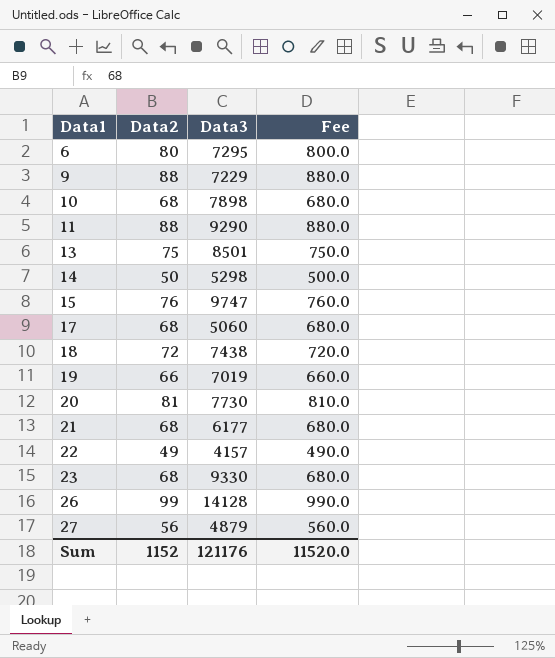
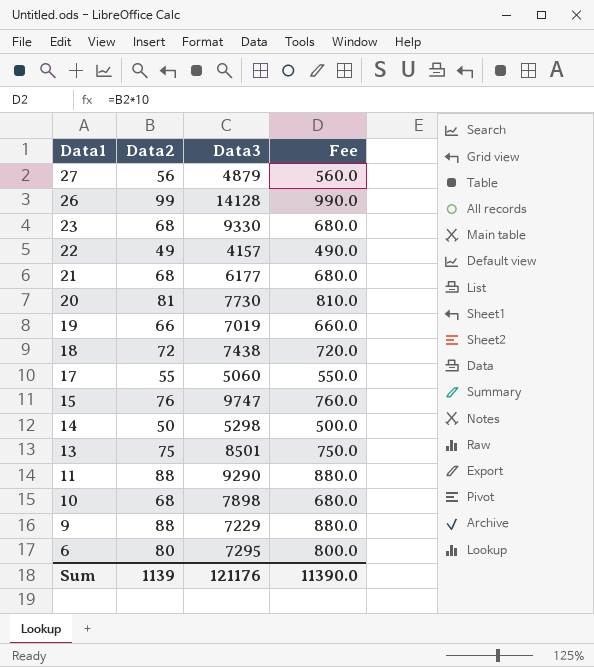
row order: Data1 ascending -> Data1 descending
17 | Data2: 68 -> 55
17 | Fee: 680.0 -> 550.0
Sum | Data2: 1152 -> 1139
Sum | Fee: 11520.0 -> 11390.0

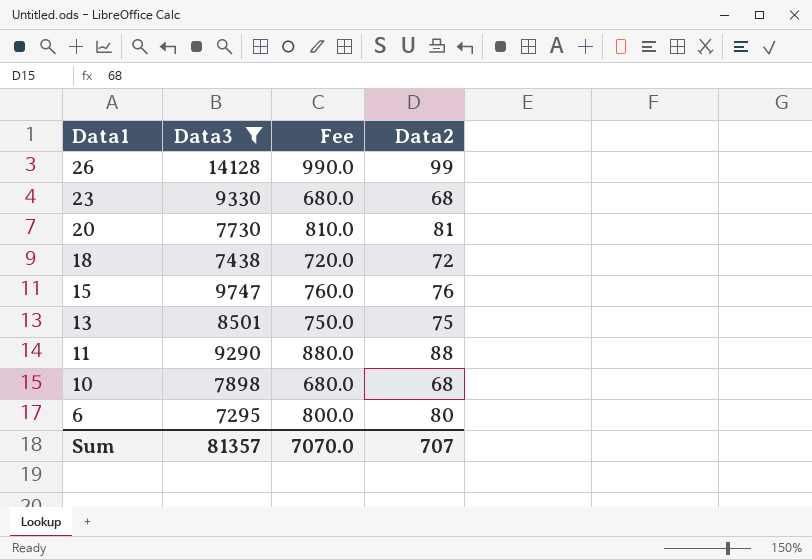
filter: none -> Data3 >= 7295
column Data2 | position: 2 -> 4
Sum | Data3: 121176 -> 81357
Sum | Fee: 11390.0 -> 7070.0
Sum | Data2: 1139 -> 707

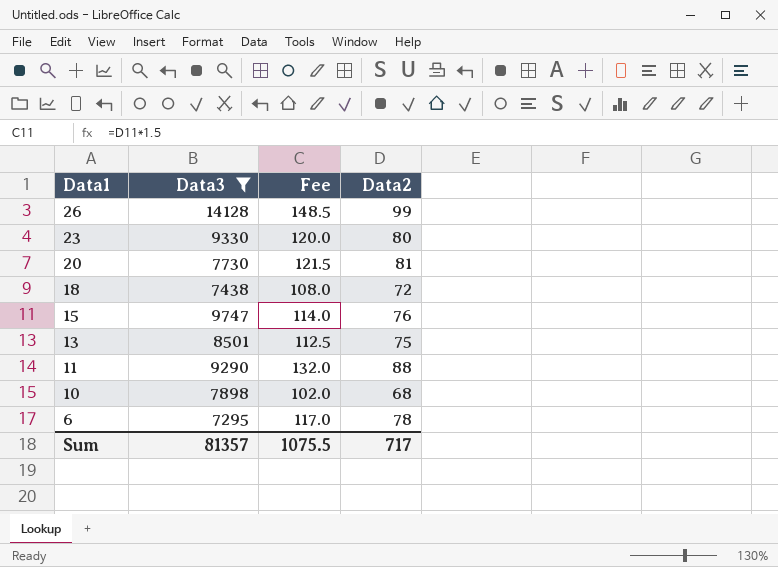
column Fee | formula: [Data2] * 10 -> [Data2] * 1.5
23 | Data2: 68 -> 80
6 | Data2: 80 -> 78
Sum | Fee: 7070.0 -> 1075.5
Sum | Data2: 707 -> 717

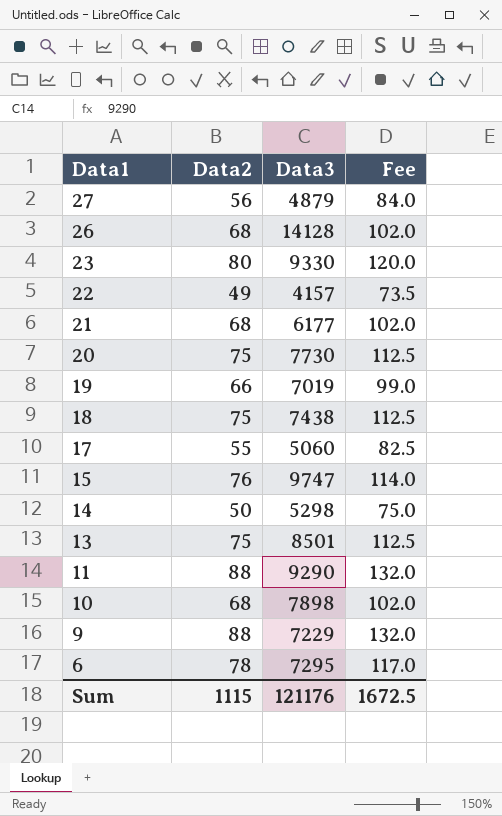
filter: Data3 >= 7295 -> none
column Data2 | position: 4 -> 2
26 | Data2: 99 -> 68
26 | Fee: 148.5 -> 102.0
20 | Data2: 81 -> 75
20 | Fee: 121.5 -> 112.5
18 | Data2: 72 -> 75
18 | Fee: 108.0 -> 112.5
Sum | Data2: 717 -> 1115
Sum | Data3: 81357 -> 121176
Sum | Fee: 1075.5 -> 1672.5

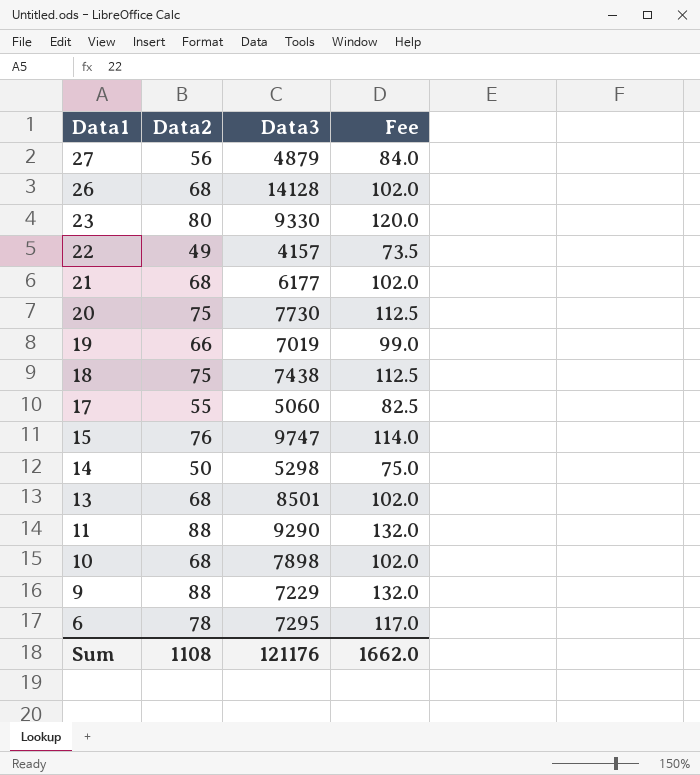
13 | Data2: 75 -> 68
13 | Fee: 112.5 -> 102.0
Sum | Data2: 1115 -> 1108
Sum | Fee: 1672.5 -> 1662.0

